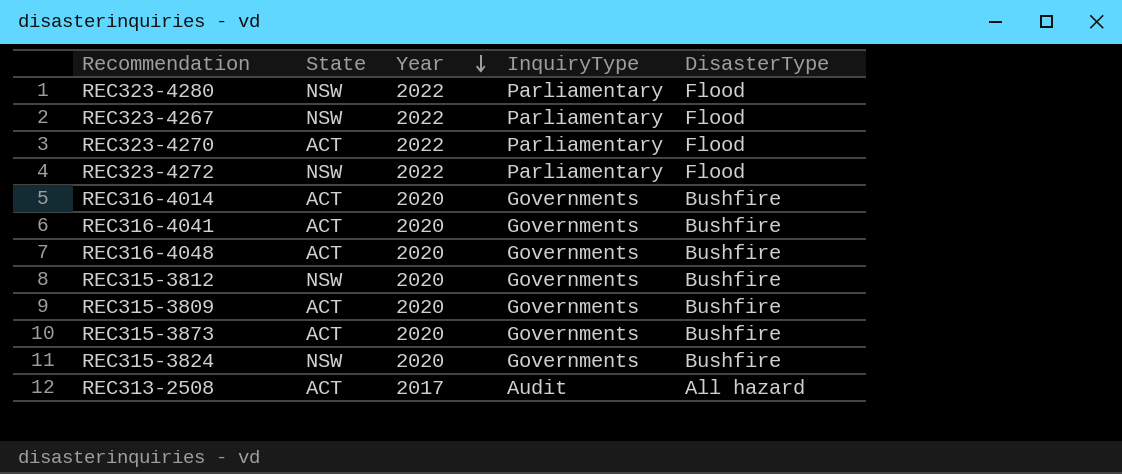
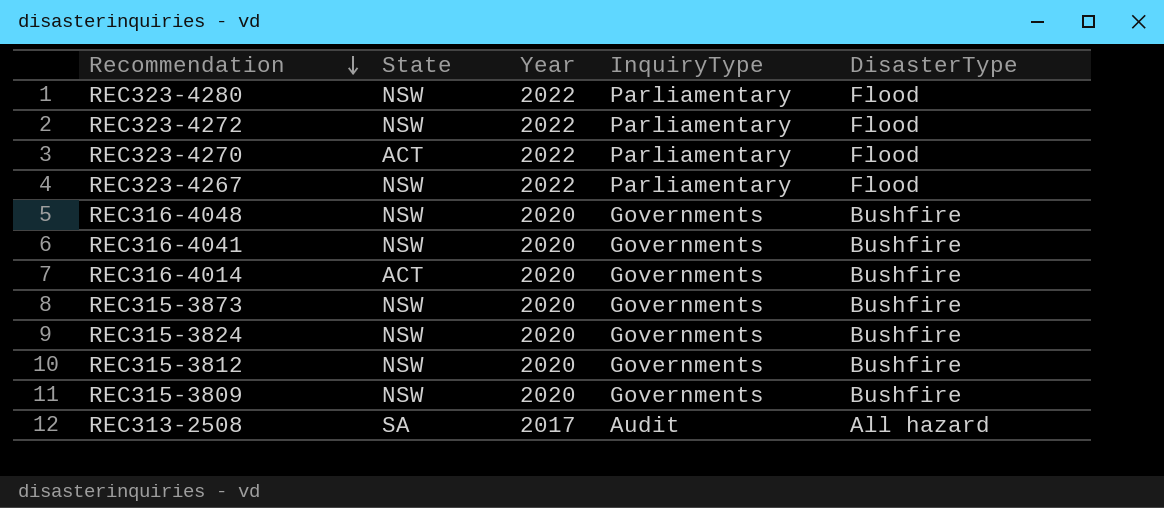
row order: Year descending -> Recommendation descending
REC316-4048 | State: ACT -> NSW
REC316-4041 | State: ACT -> NSW
REC315-3873 | State: ACT -> NSW
REC315-3809 | State: ACT -> NSW
REC313-2508 | State: ACT -> SA

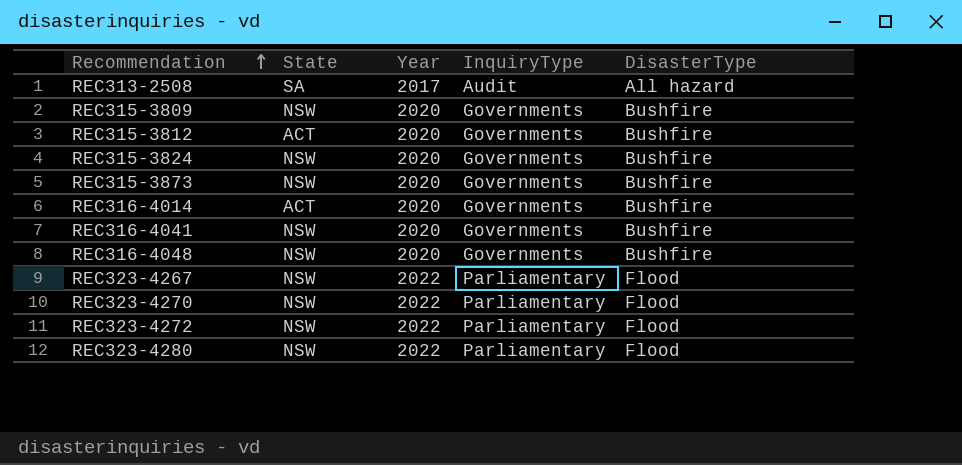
row order: Recommendation descending -> Recommendation ascending
REC315-3812 | State: NSW -> ACT
REC323-4270 | State: ACT -> NSW

